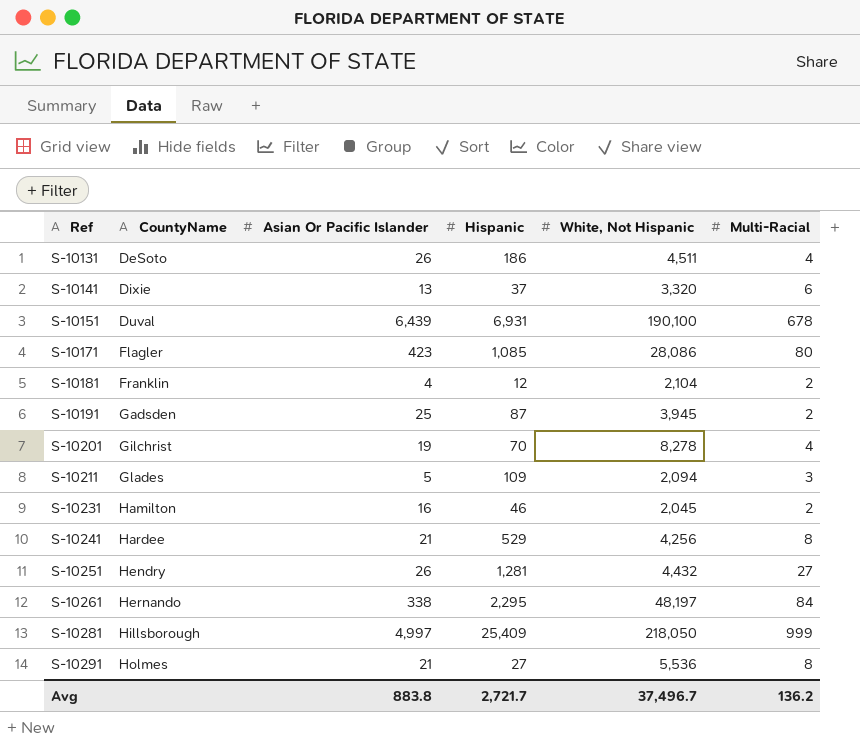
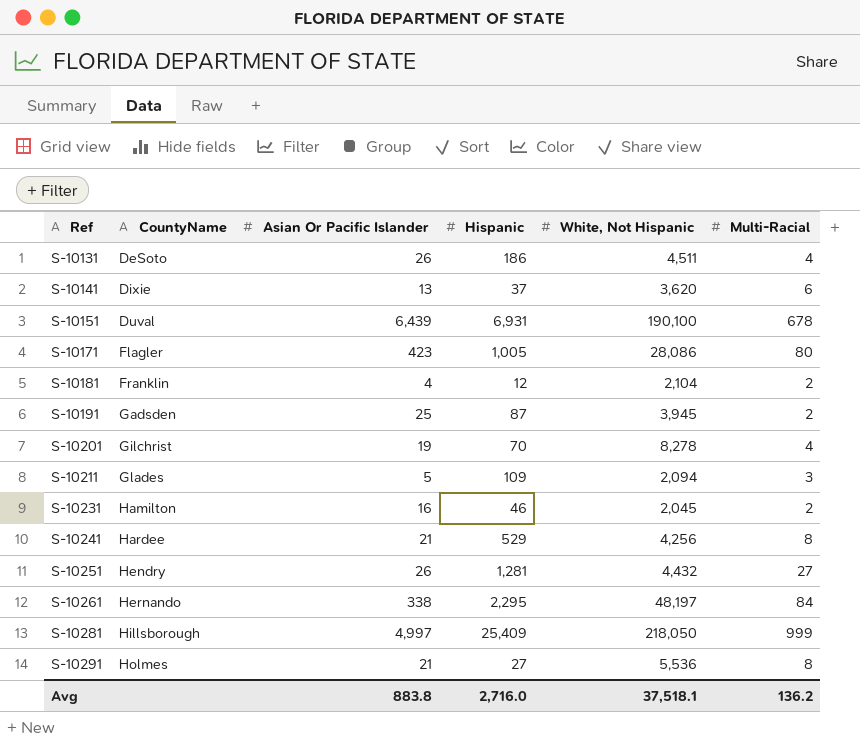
S-10141 | White, Not Hispanic: 3,320 -> 3,620
S-10171 | Hispanic: 1,085 -> 1,005
Avg | Hispanic: 2,721.7 -> 2,716.0
Avg | White, Not Hispanic: 37,496.7 -> 37,518.1

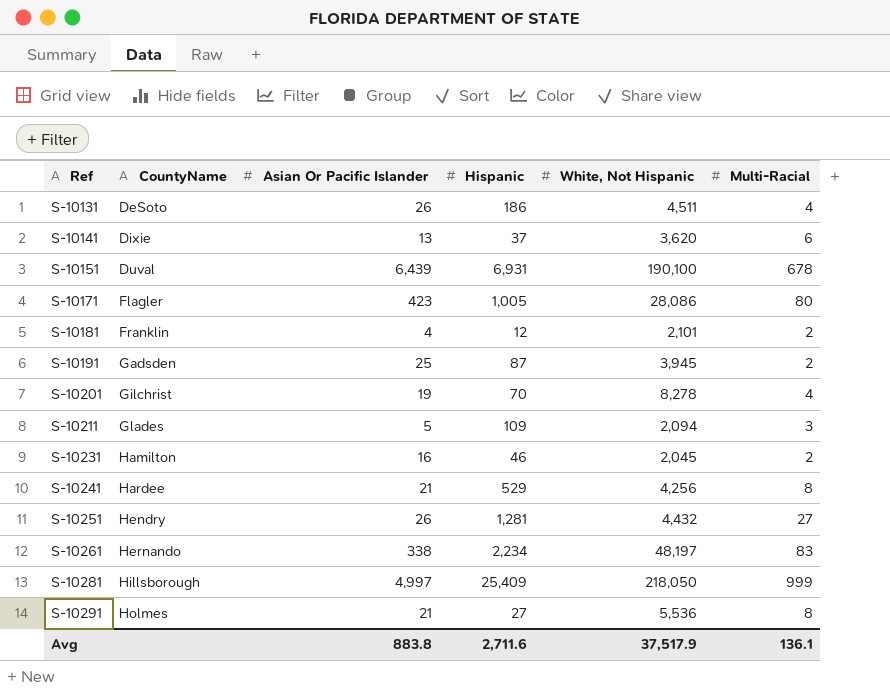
S-10181 | White, Not Hispanic: 2,104 -> 2,101
S-10261 | Hispanic: 2,295 -> 2,234
S-10261 | Multi-Racial: 84 -> 83
Avg | Hispanic: 2,716.0 -> 2,711.6
Avg | White, Not Hispanic: 37,518.1 -> 37,517.9
Avg | Multi-Racial: 136.2 -> 136.1

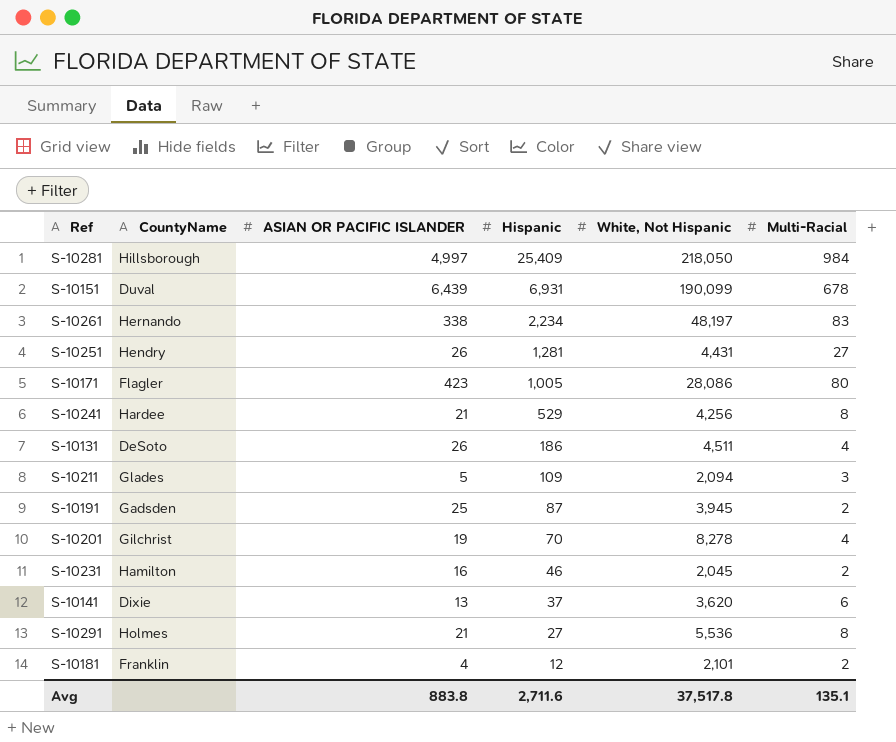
row order: Ref ascending -> Hispanic descending
column name: Asian Or Pacific Islander -> ASIAN OR PACIFIC ISLANDER
S-10281 | Multi-Racial: 999 -> 984
S-10151 | White, Not Hispanic: 190,100 -> 190,099
S-10251 | White, Not Hispanic: 4,432 -> 4,431
Avg | White, Not Hispanic: 37,517.9 -> 37,517.8
Avg | Multi-Racial: 136.1 -> 135.1

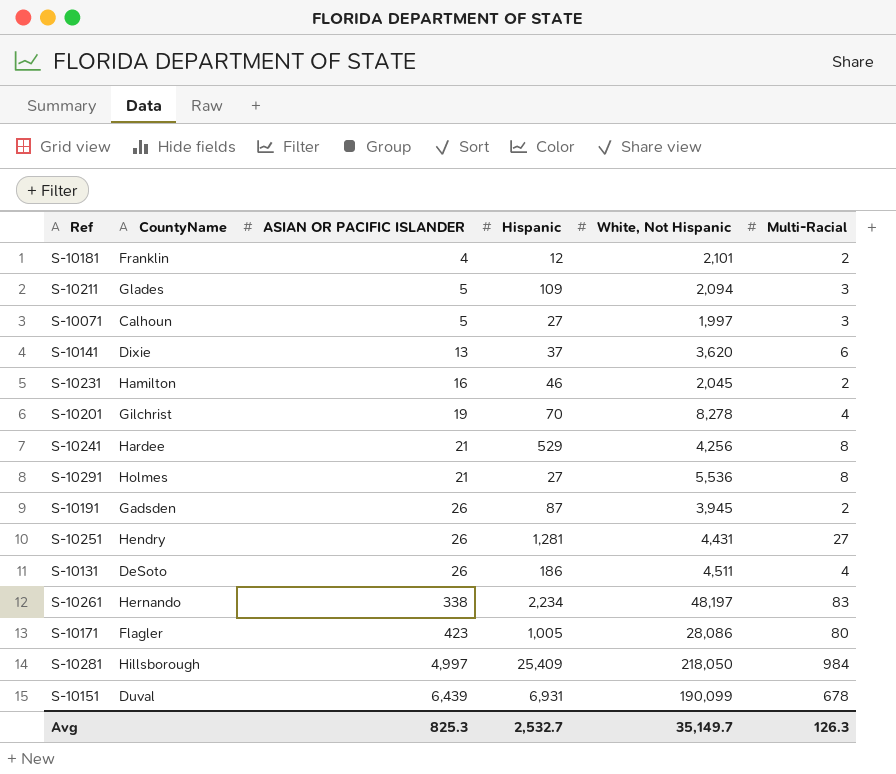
row order: Hispanic descending -> ASIAN OR PACIFIC ISLANDER ascending
row S-10071: none -> Calhoun | 5 | 27 | 1,997 | 3
S-10191 | ASIAN OR PACIFIC ISLANDER: 25 -> 26
Avg | ASIAN OR PACIFIC ISLANDER: 883.8 -> 825.3
Avg | Hispanic: 2,711.6 -> 2,532.7
Avg | White, Not Hispanic: 37,517.8 -> 35,149.7
Avg | Multi-Racial: 135.1 -> 126.3

